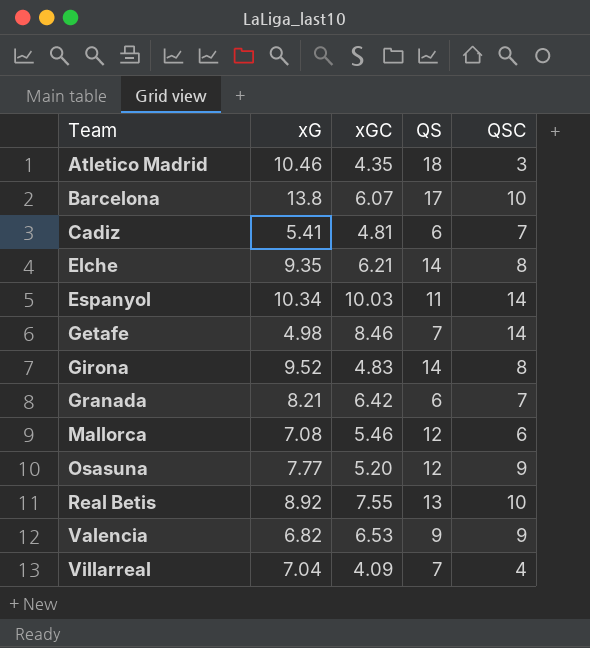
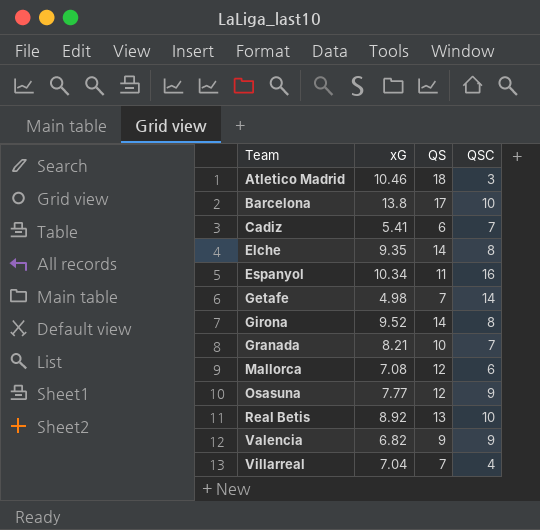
column xGC | position: 3 -> none
Espanyol | QSC: 14 -> 16
Granada | QS: 6 -> 10

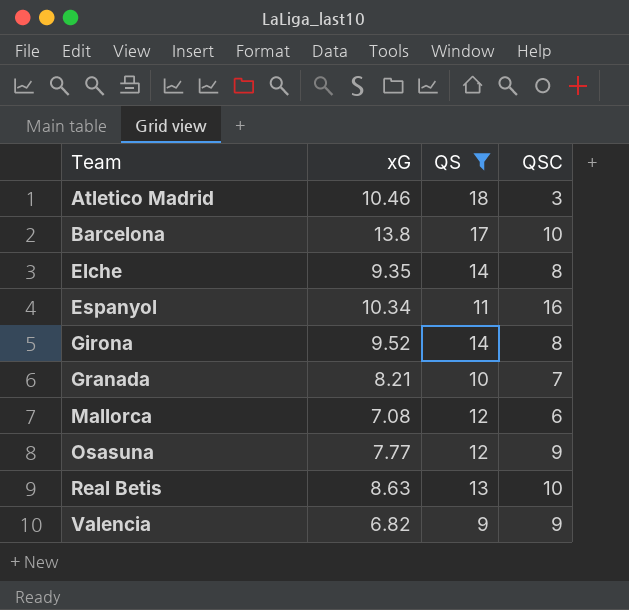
filter: none -> QS >= 9
Real Betis | xG: 8.92 -> 8.63

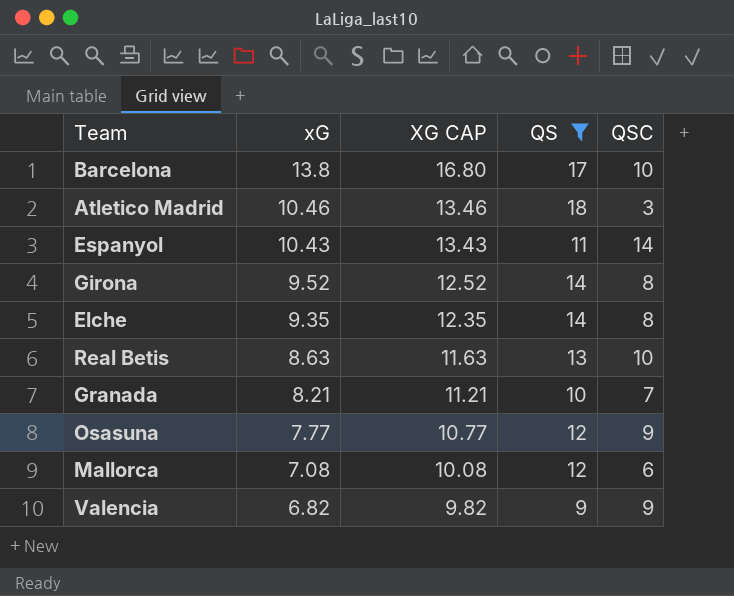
row order: Team ascending -> xG descending
column XG CAP | formula: none -> [xG] + 3
Espanyol | xG: 10.34 -> 10.43
Espanyol | QSC: 16 -> 14

